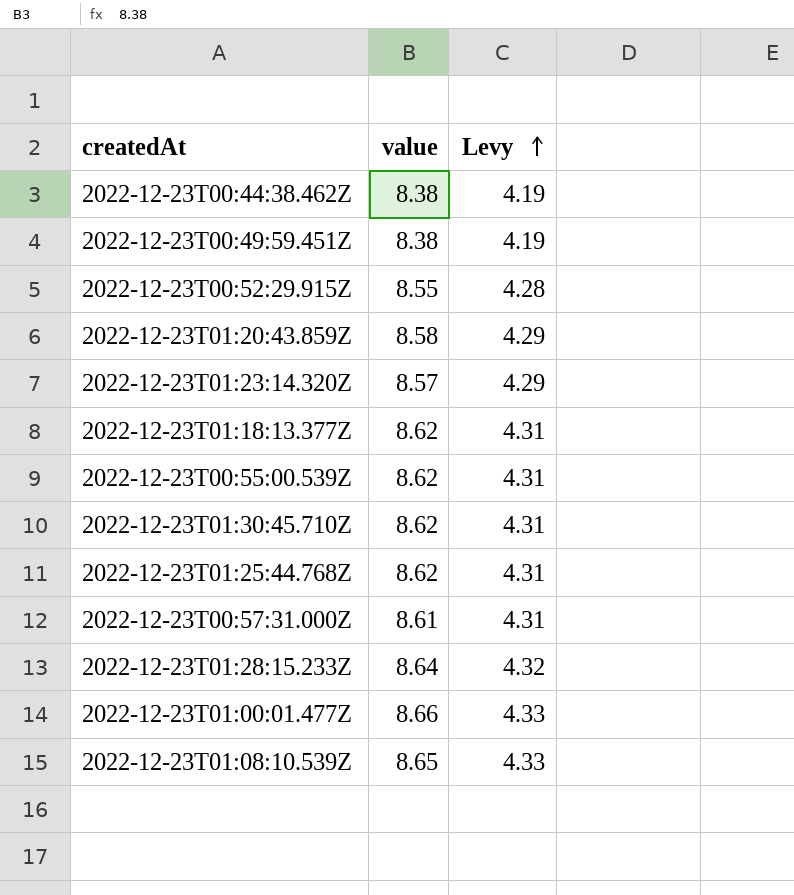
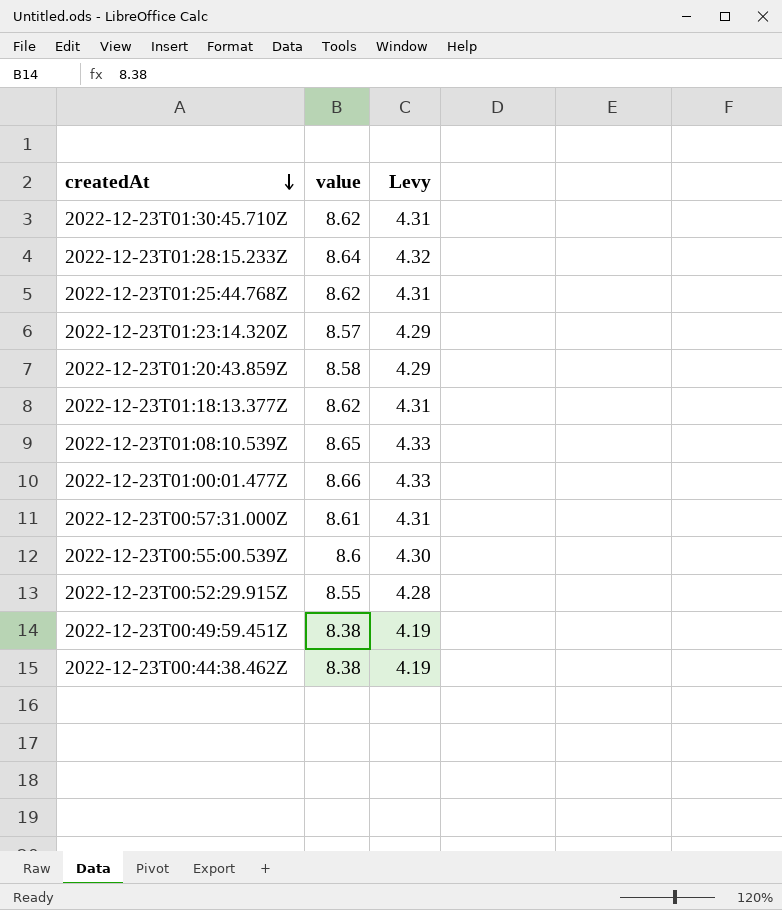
row order: Levy ascending -> createdAt descending
2022-12-23T00:55:00.539Z | value: 8.62 -> 8.6
2022-12-23T00:55:00.539Z | Levy: 4.31 -> 4.30

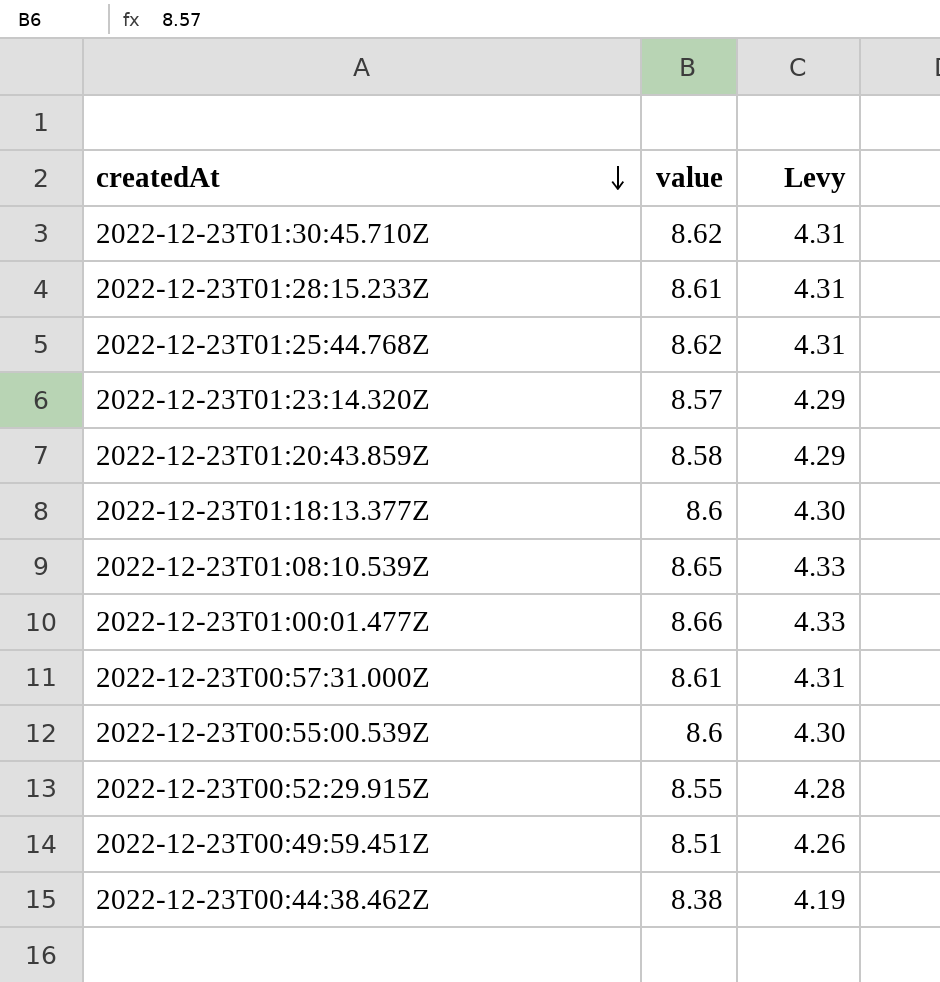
2022-12-23T01:28:15.233Z | value: 8.64 -> 8.61
2022-12-23T01:28:15.233Z | Levy: 4.32 -> 4.31
2022-12-23T01:18:13.377Z | value: 8.62 -> 8.6
2022-12-23T01:18:13.377Z | Levy: 4.31 -> 4.30
2022-12-23T00:49:59.451Z | value: 8.38 -> 8.51
2022-12-23T00:49:59.451Z | Levy: 4.19 -> 4.26

